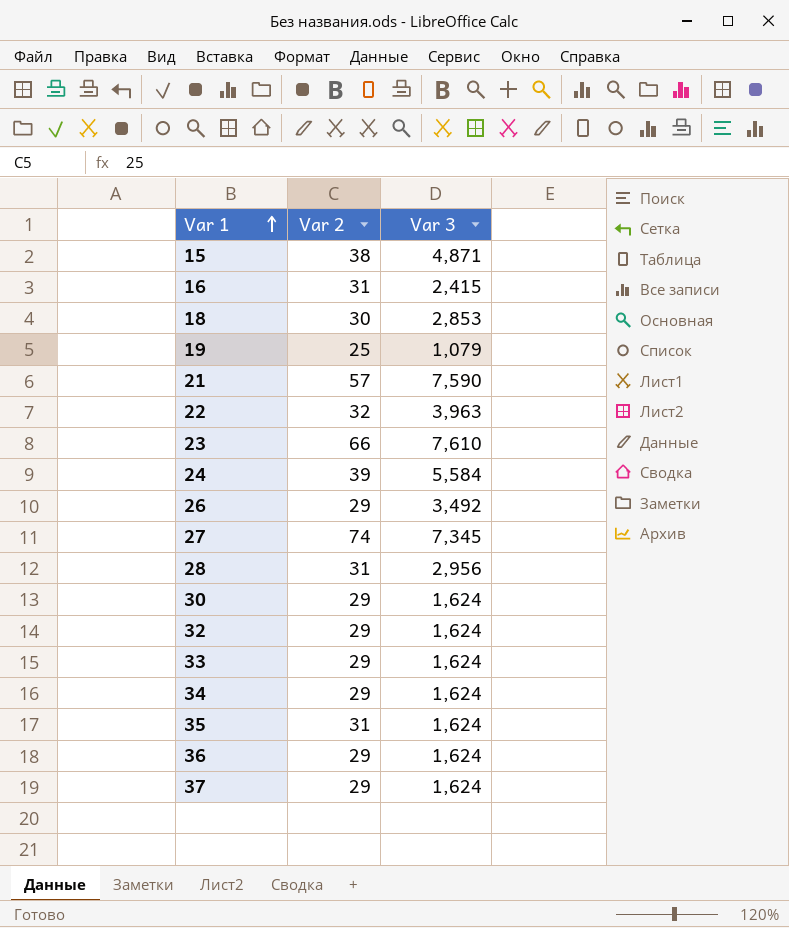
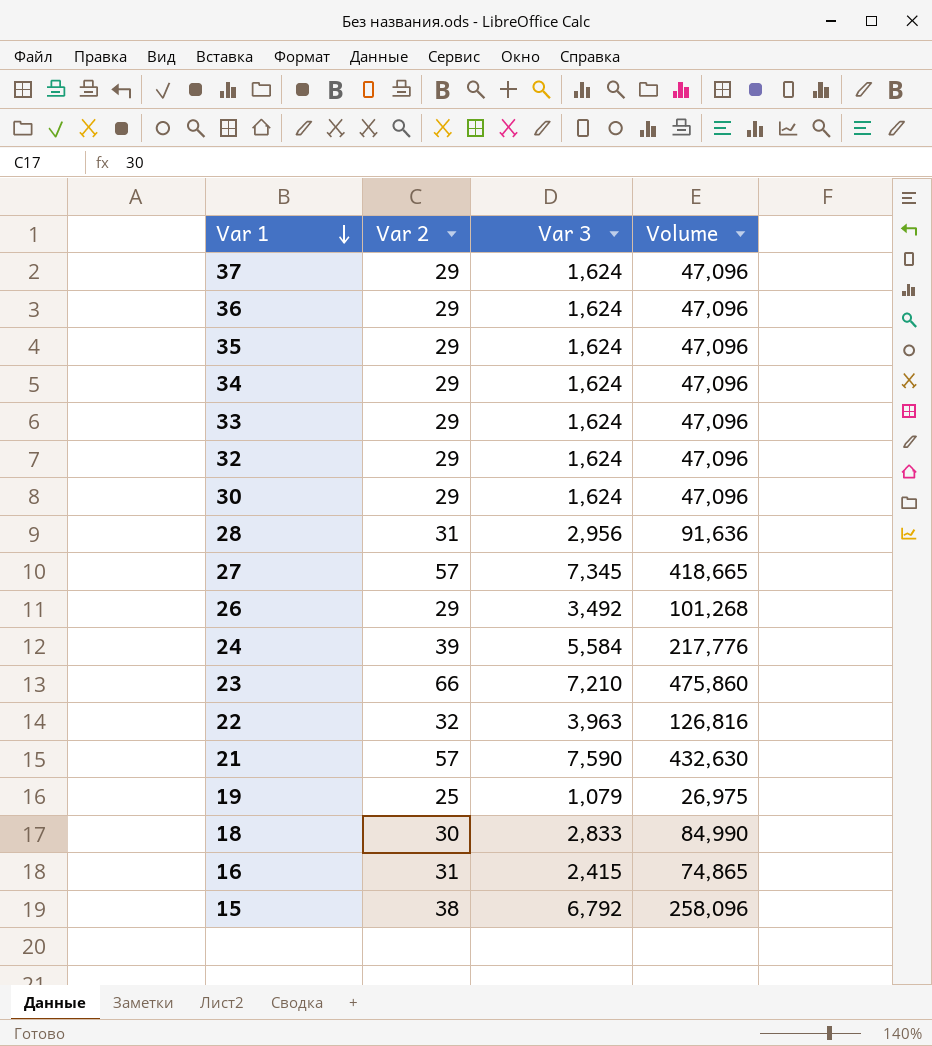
row order: Var 1 ascending -> Var 1 descending
column Volume | formula: none -> [Var 2] * [Var 3]
35 | Var 2: 31 -> 29
27 | Var 2: 74 -> 57
23 | Var 3: 7,610 -> 7,210
18 | Var 3: 2,853 -> 2,833
15 | Var 3: 4,871 -> 6,792

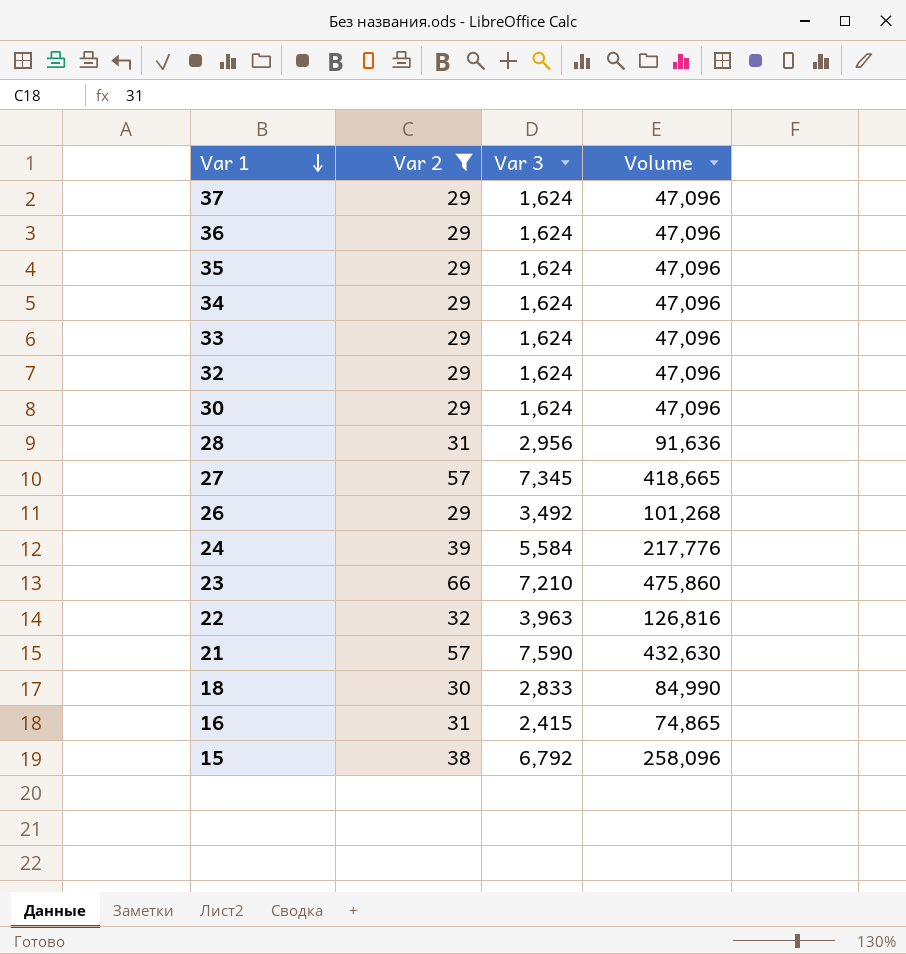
filter: none -> Var 2 != 25

